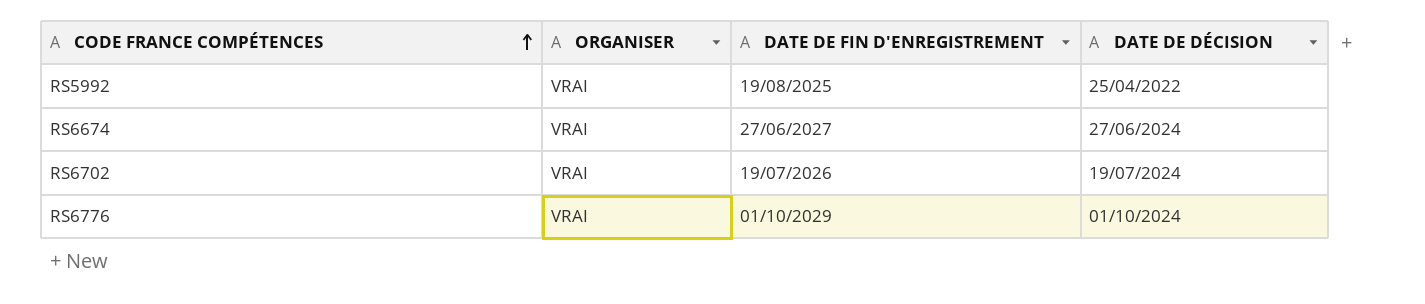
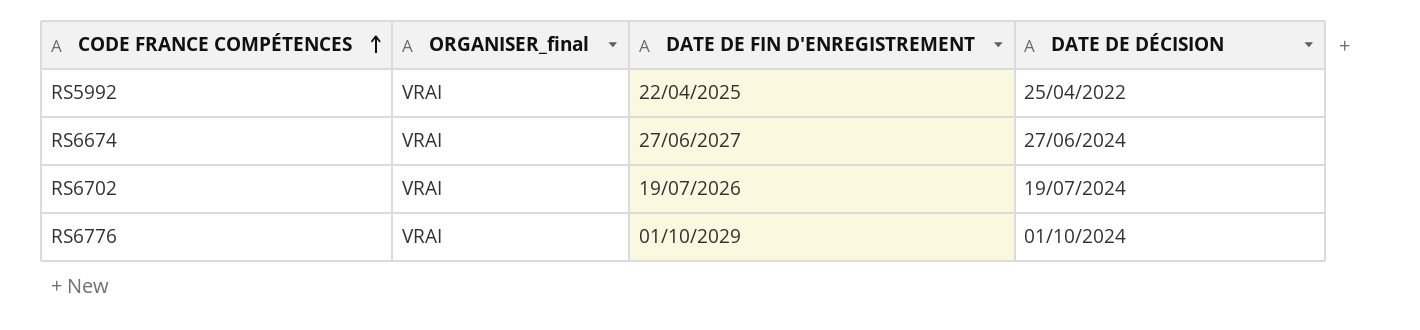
column name: ORGANISER -> ORGANISER_final
RS5992 | DATE DE FIN D'ENREGISTREMENT: 19/08/2025 -> 22/04/2025

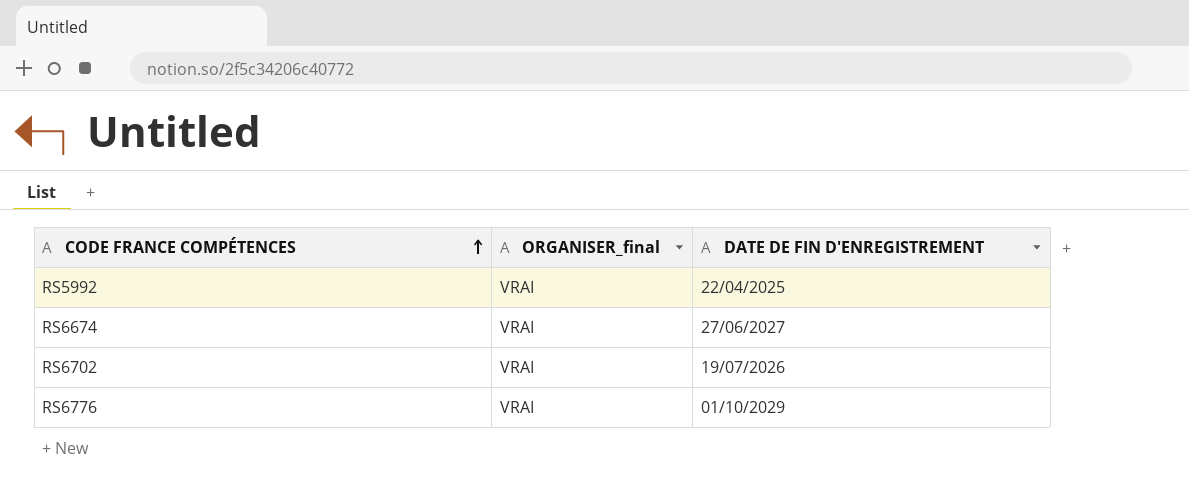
column DATE DE DÉCISION | position: 4 -> none

